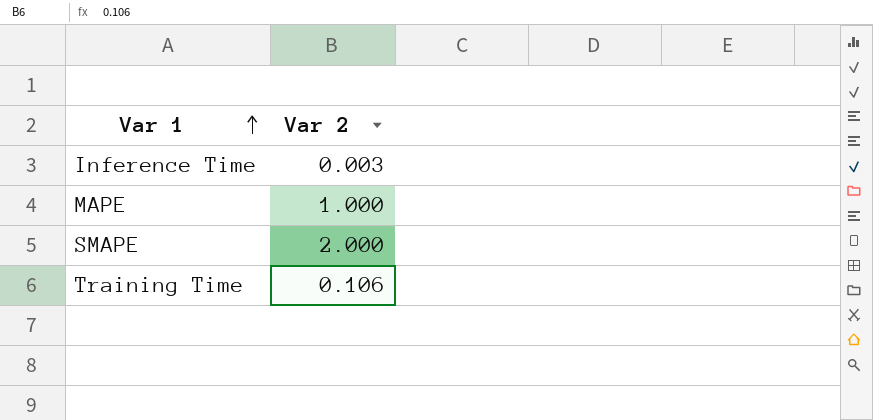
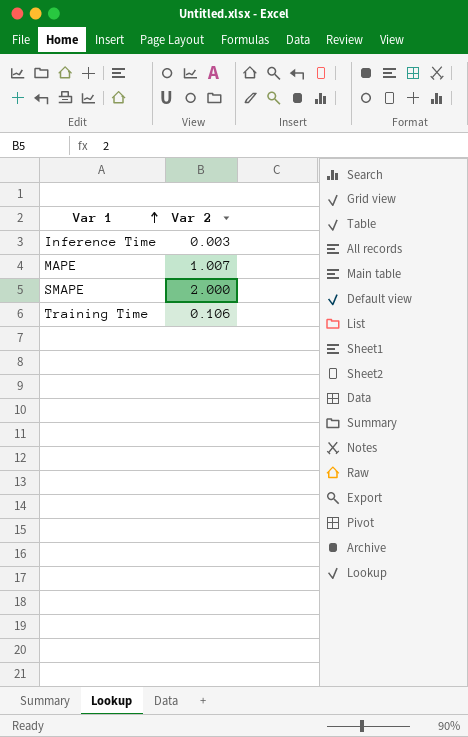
MAPE | Var 2: 1.000 -> 1.007

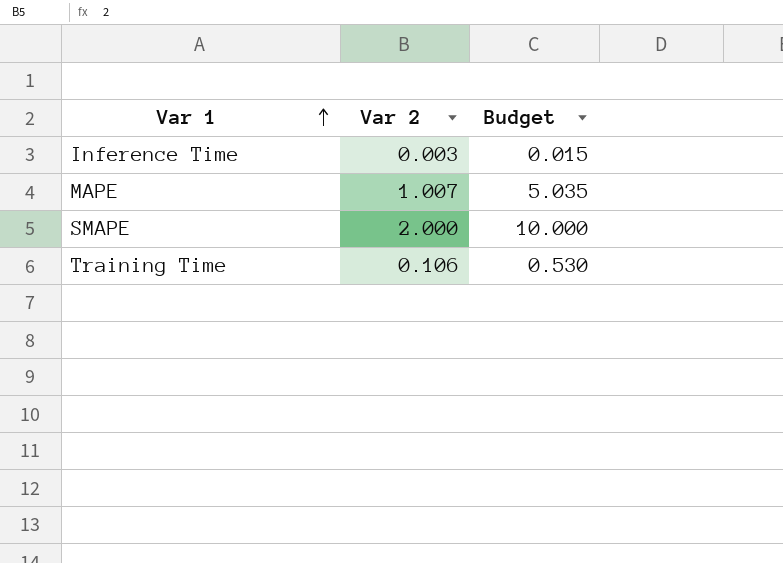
column Budget | formula: none -> [Var 2] * 5

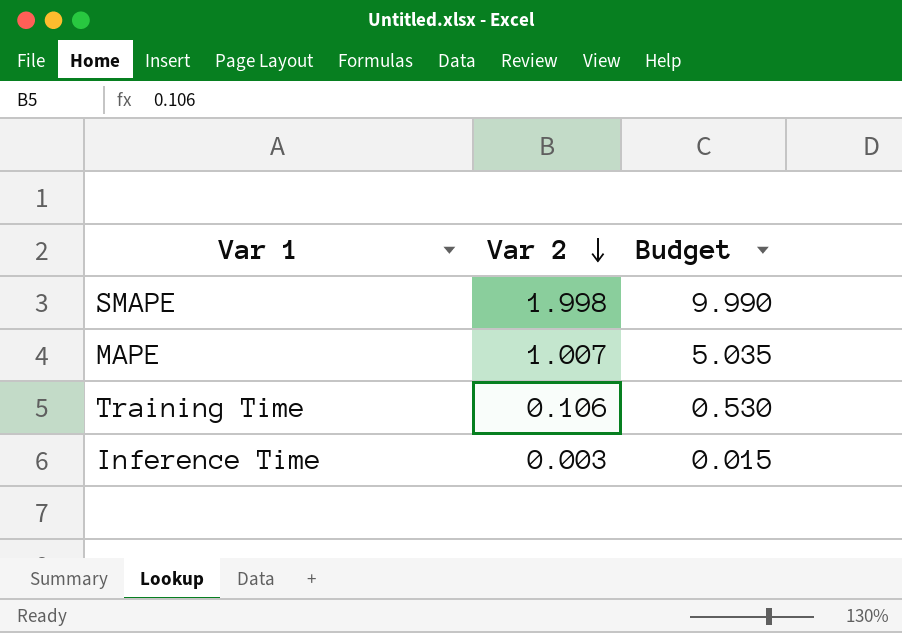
row order: Var 1 ascending -> Var 2 descending
SMAPE | Var 2: 2.000 -> 1.998
SMAPE | Budget: 10.000 -> 9.990

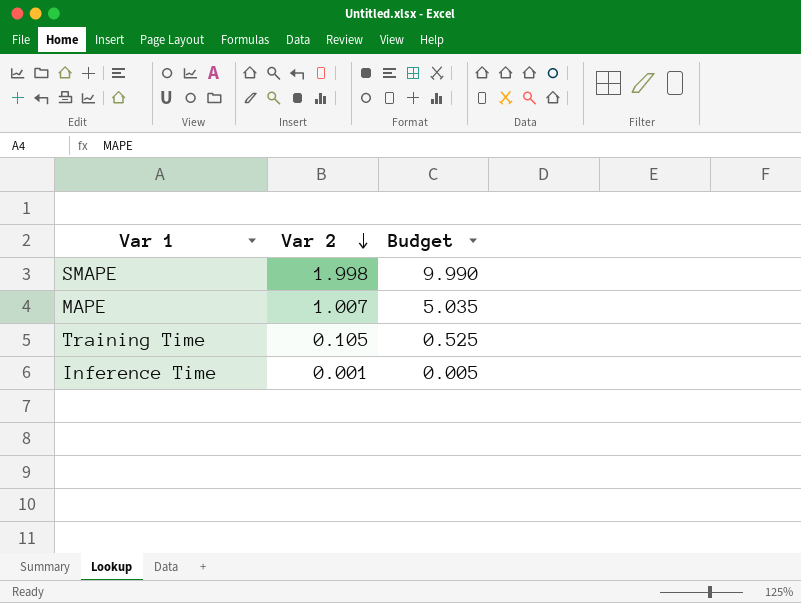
Training Time | Var 2: 0.106 -> 0.105
Training Time | Budget: 0.530 -> 0.525
Inference Time | Var 2: 0.003 -> 0.001
Inference Time | Budget: 0.015 -> 0.005

